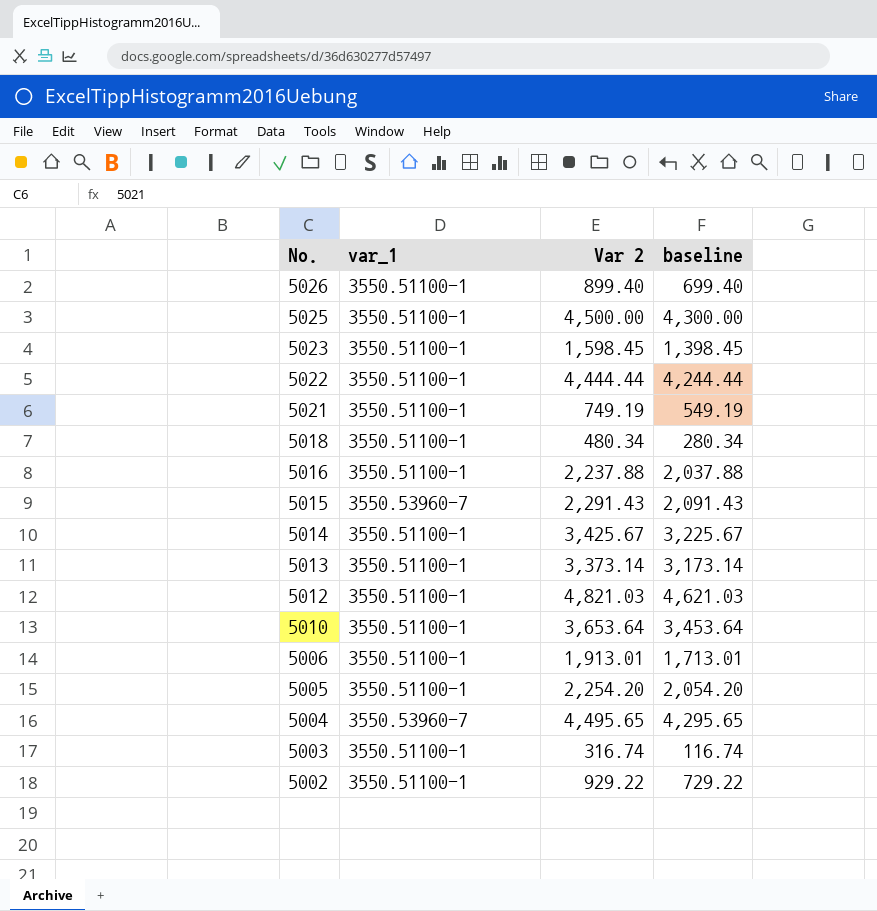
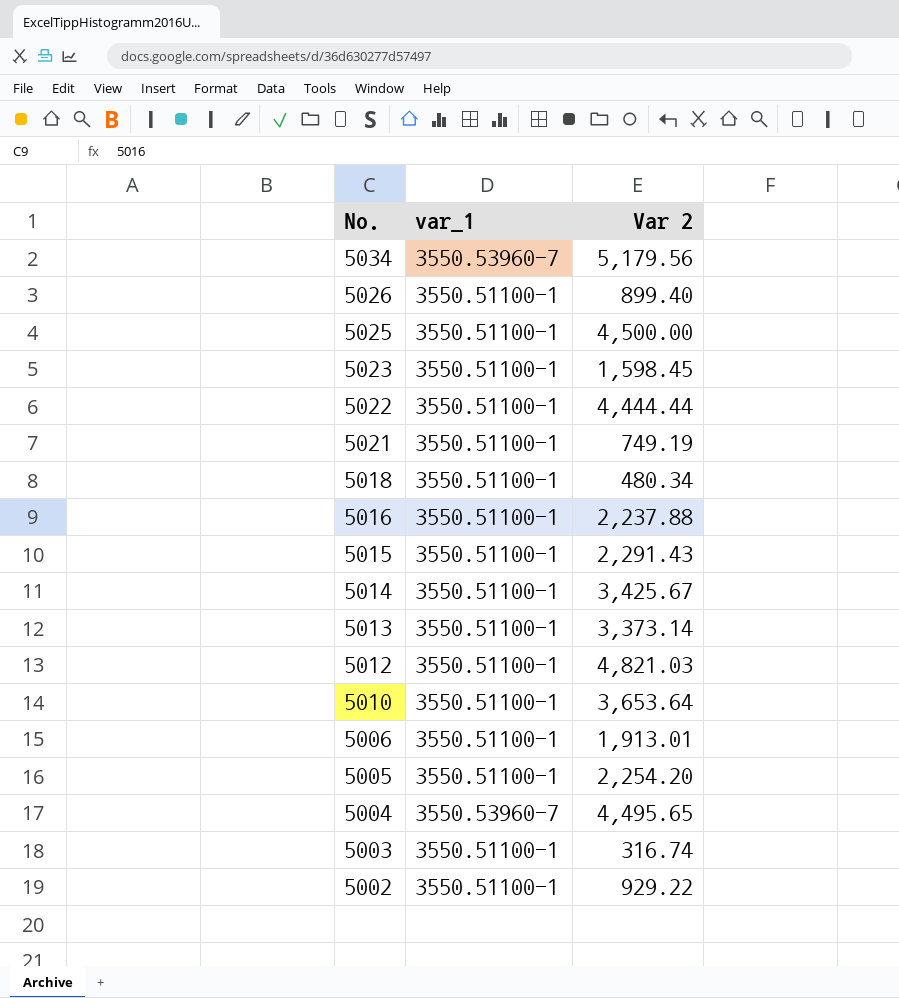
column baseline | formula: [Var 2] - 200 -> none
row 5034: none -> 3550.53960-7 | 5,179.56
5015 | var_1: 3550.53960-7 -> 3550.51100-1

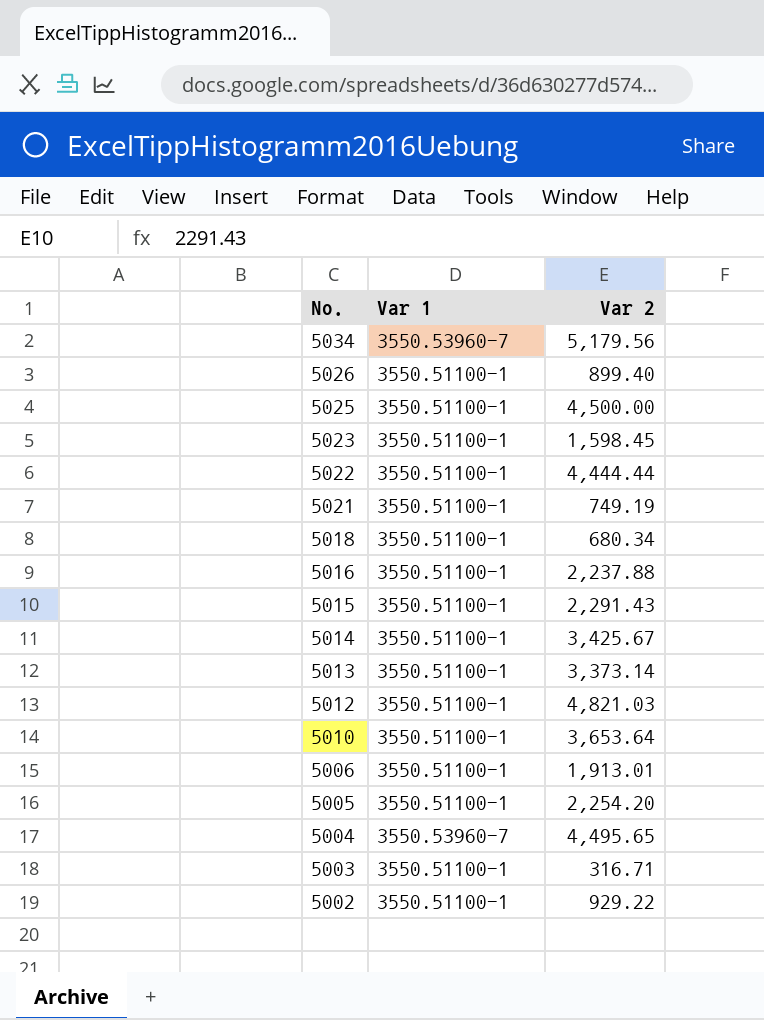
column name: var_1 -> Var 1
5018 | Var 2: 480.34 -> 680.34
5003 | Var 2: 316.74 -> 316.71

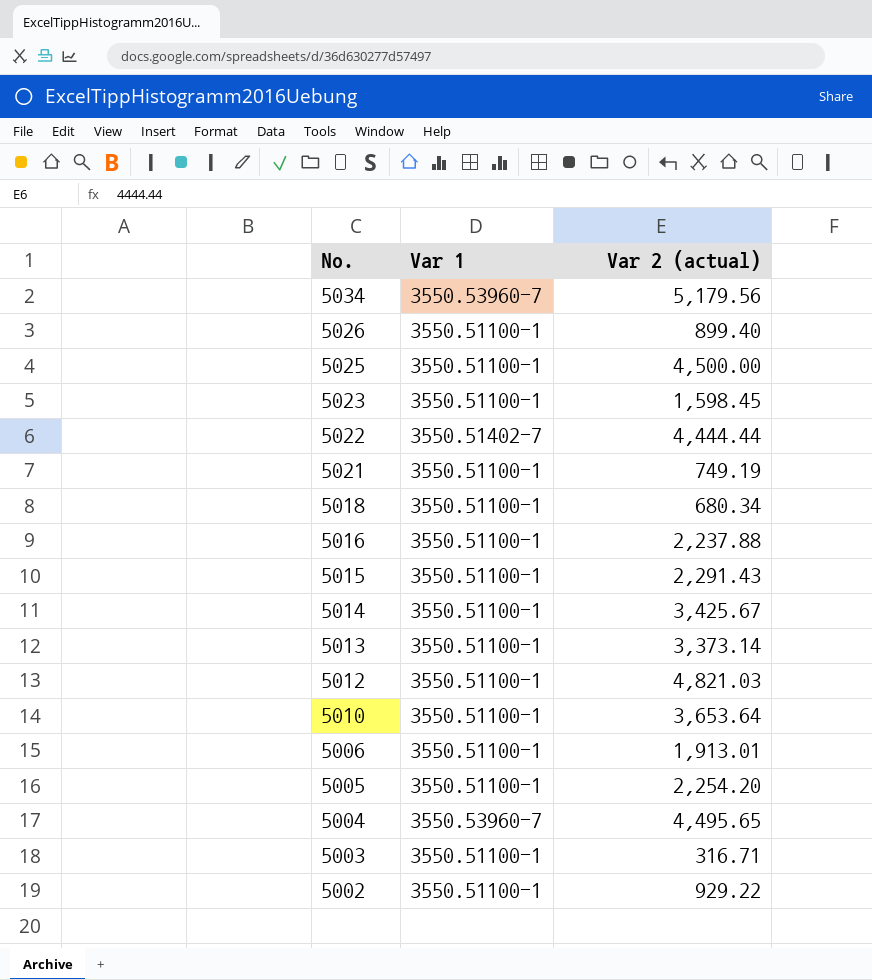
column name: Var 2 -> Var 2 (actual)
5022 | Var 1: 3550.51100-1 -> 3550.51402-7

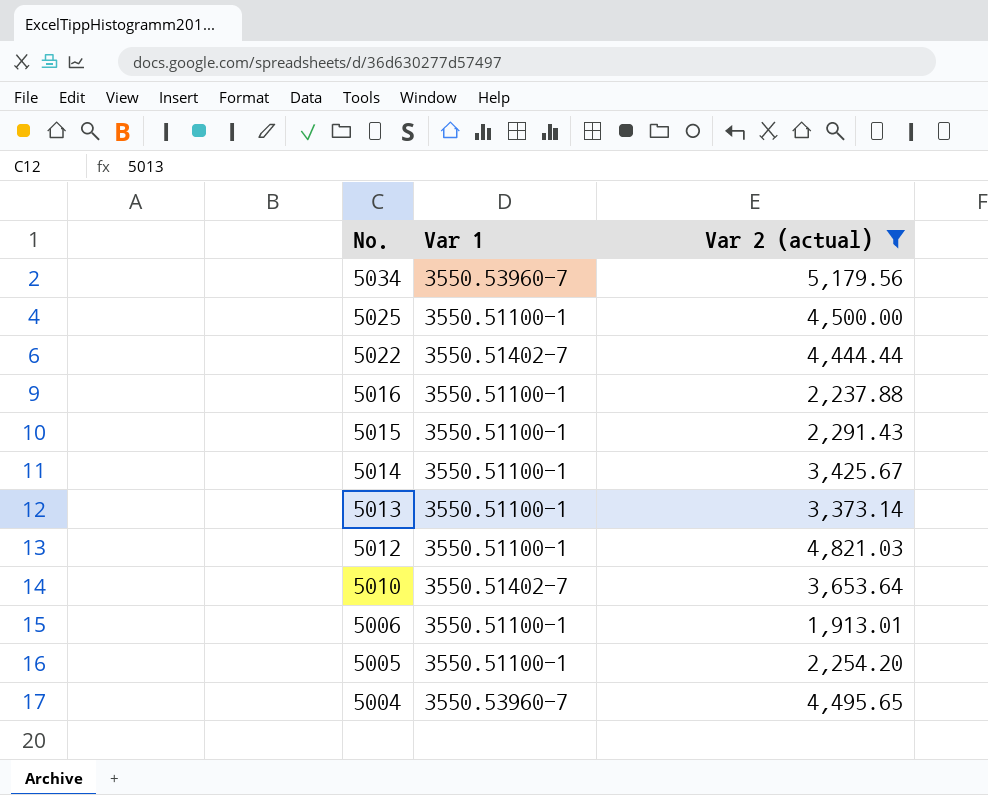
filter: none -> Var 2 (actual) >= 1,913.01
5010 | Var 1: 3550.51100-1 -> 3550.51402-7

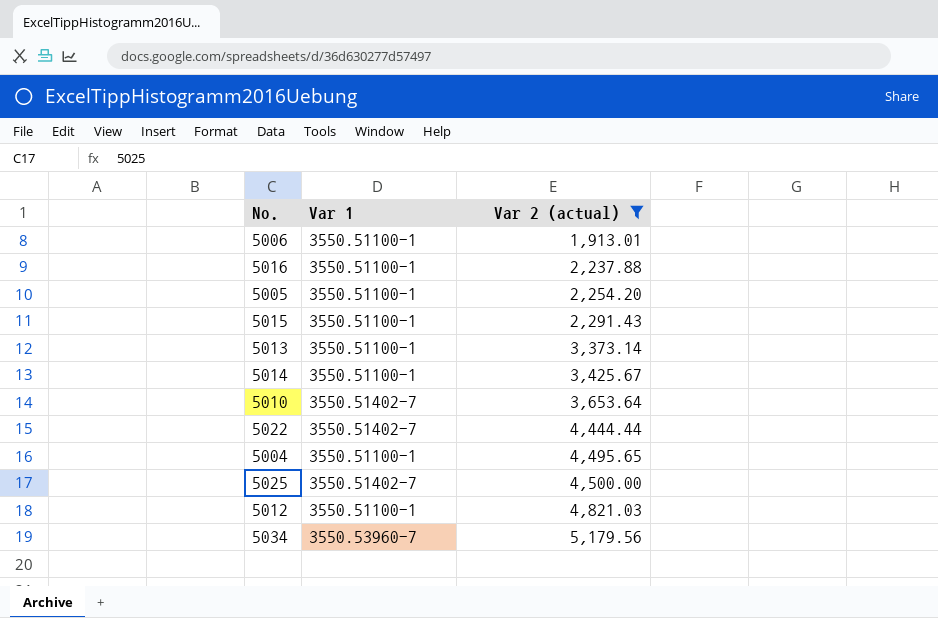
row order: No. descending -> Var 2 (actual) ascending
5004 | Var 1: 3550.53960-7 -> 3550.51100-1
5025 | Var 1: 3550.51100-1 -> 3550.51402-7

